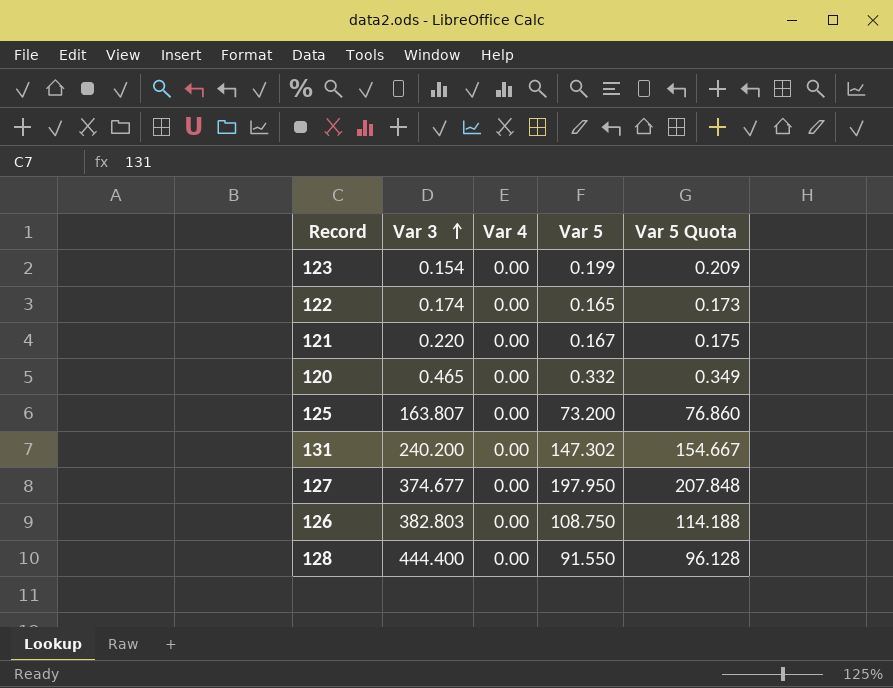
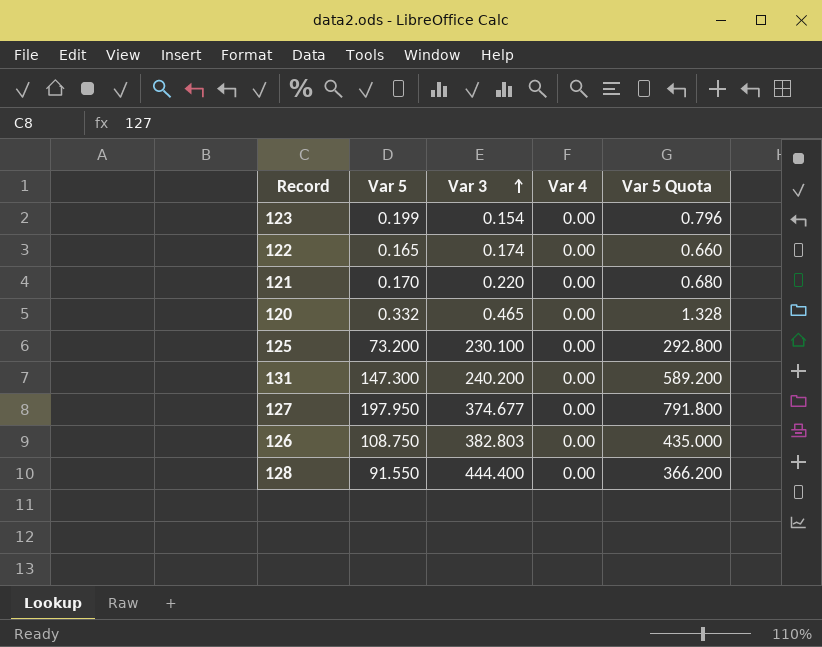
column Var 5 | position: 4 -> 2
column Var 5 Quota | formula: [Var 5] * 1.05 -> [Var 5] * 4
121 | Var 5: 0.167 -> 0.170
125 | Var 3: 163.807 -> 230.100
131 | Var 5: 147.302 -> 147.300

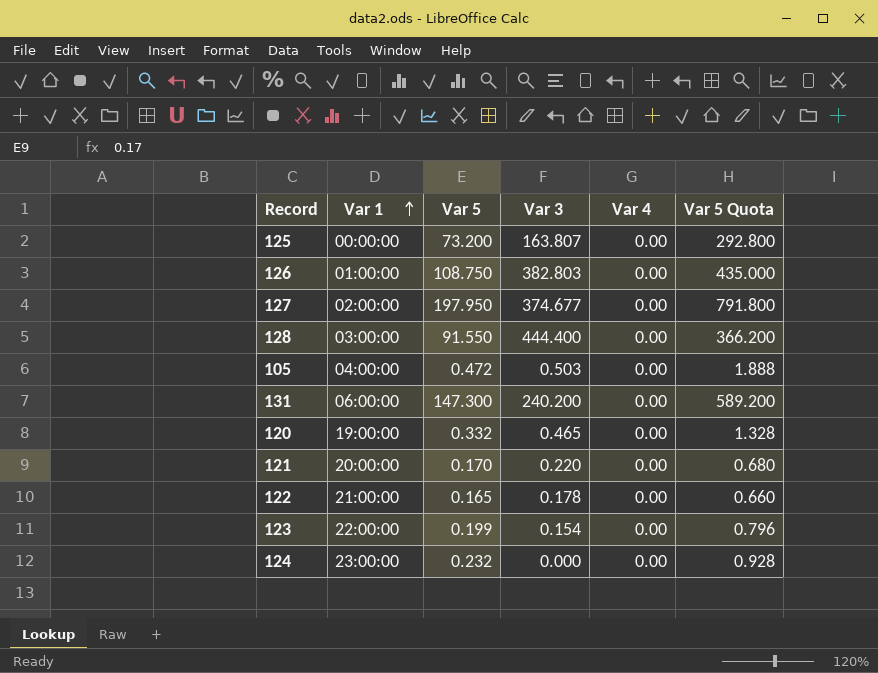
row order: Var 3 ascending -> Var 1 ascending
column Var 1 | position: none -> 2
125 | Var 3: 230.100 -> 163.807
row 105: none -> 04:00:00 | 0.472 | 0.503 | 0.00 | 1.888
122 | Var 3: 0.174 -> 0.178
row 124: none -> 23:00:00 | 0.232 | 0.000 | 0.00 | 0.928

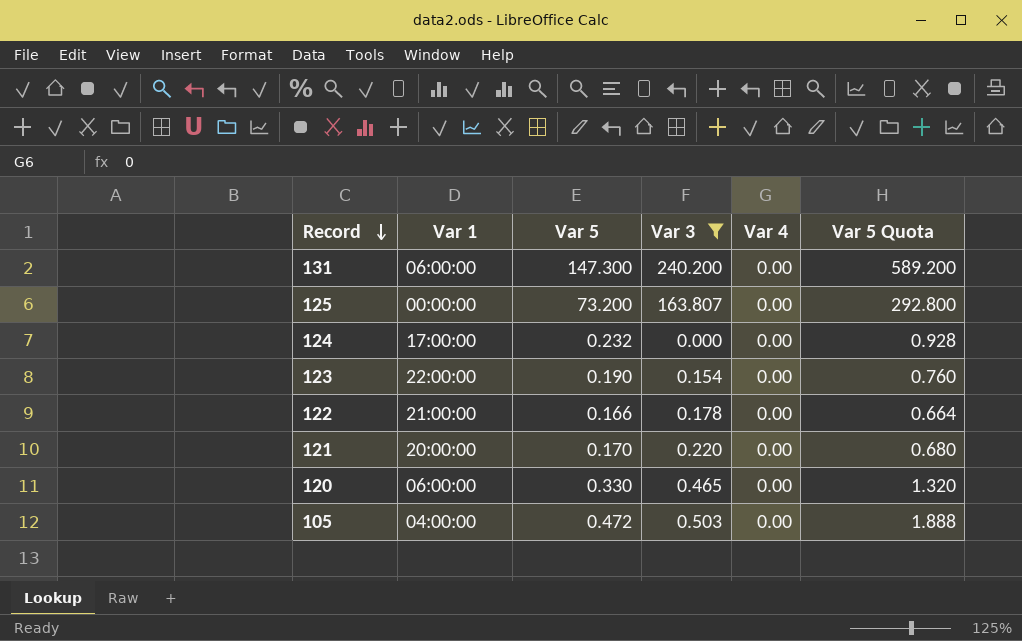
filter: none -> Var 3 <= 240.200
row order: Var 1 ascending -> Record descending
124 | Var 1: 23:00:00 -> 17:00:00
123 | Var 5: 0.199 -> 0.190
123 | Var 5 Quota: 0.796 -> 0.760
122 | Var 5: 0.165 -> 0.166
122 | Var 5 Quota: 0.660 -> 0.664
120 | Var 1: 19:00:00 -> 06:00:00
120 | Var 5: 0.332 -> 0.330
120 | Var 5 Quota: 1.328 -> 1.320

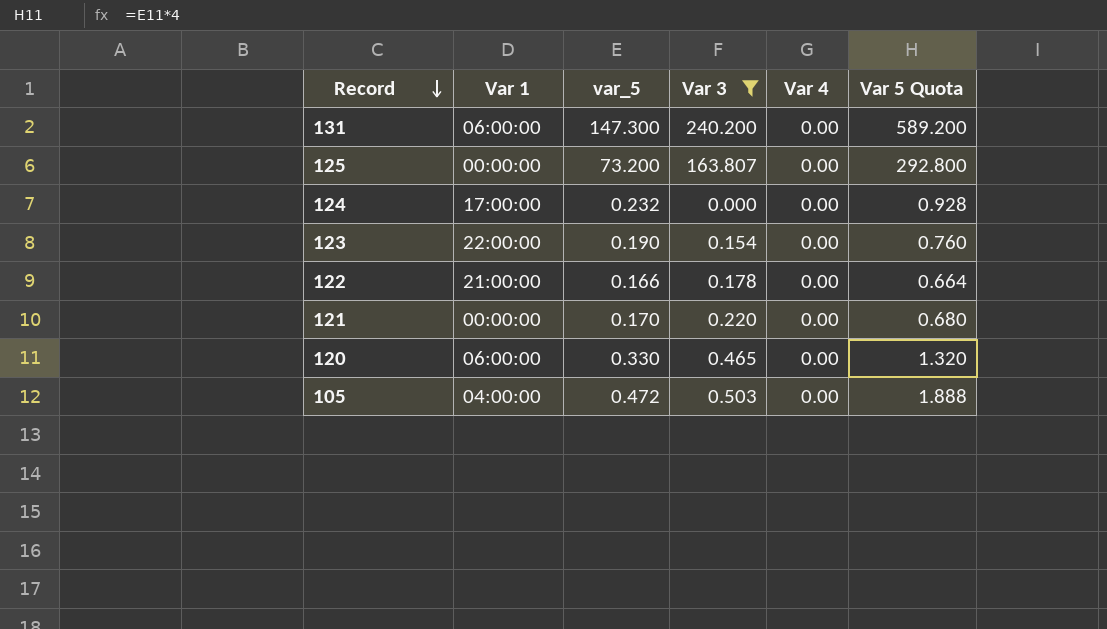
column name: Var 5 -> var_5
121 | Var 1: 20:00:00 -> 00:00:00

